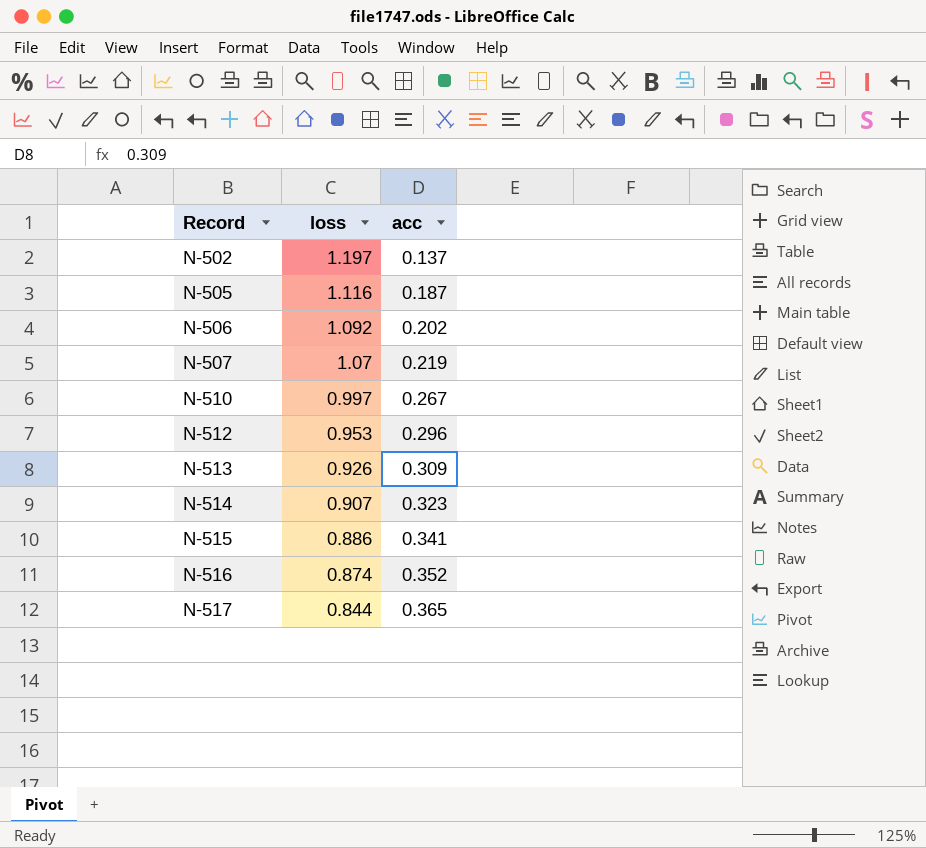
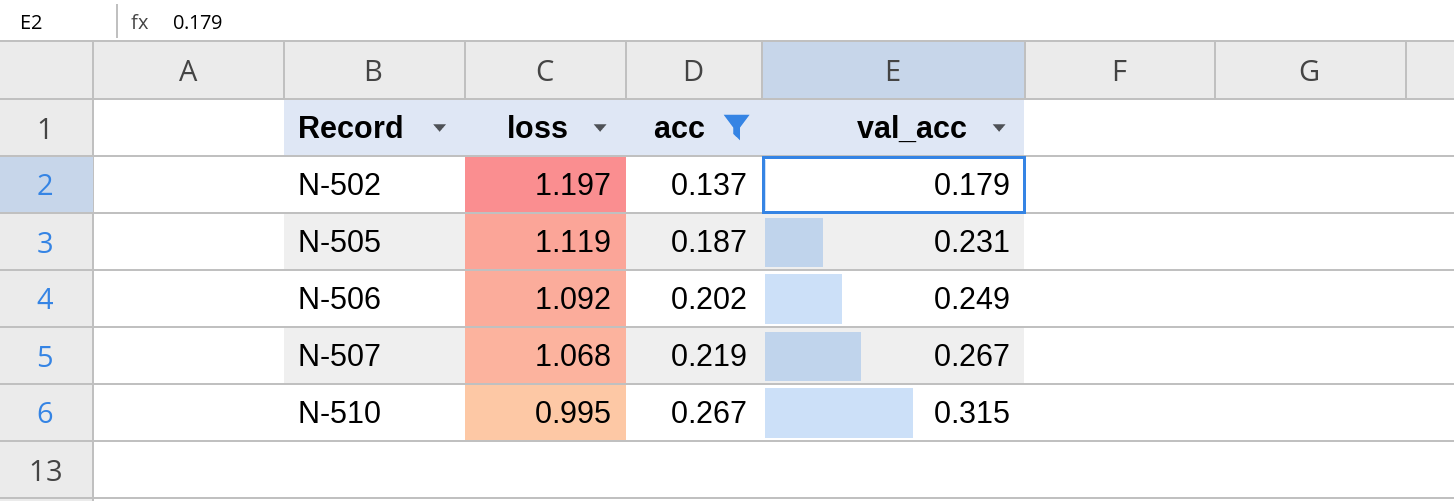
filter: none -> acc <= 0.267
column val_acc | position: none -> 4
N-505 | loss: 1.116 -> 1.119
N-507 | loss: 1.07 -> 1.068
N-510 | loss: 0.997 -> 0.995

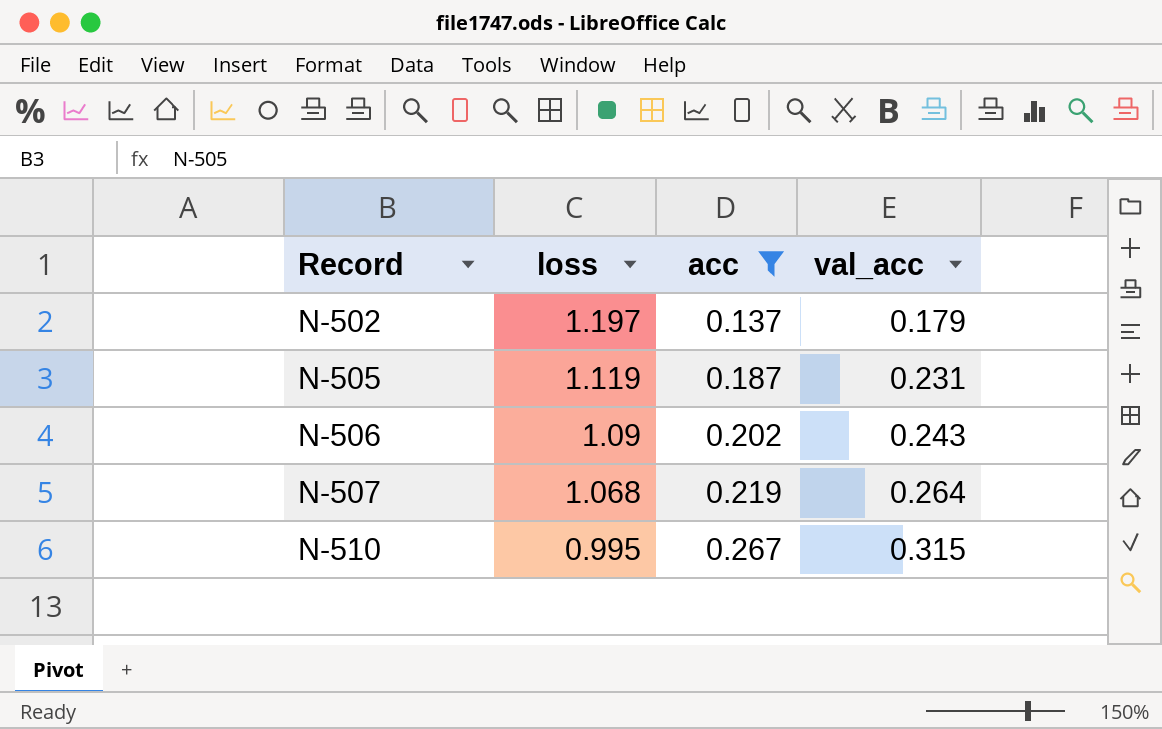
N-506 | loss: 1.092 -> 1.09
N-506 | val_acc: 0.249 -> 0.243
N-507 | val_acc: 0.267 -> 0.264

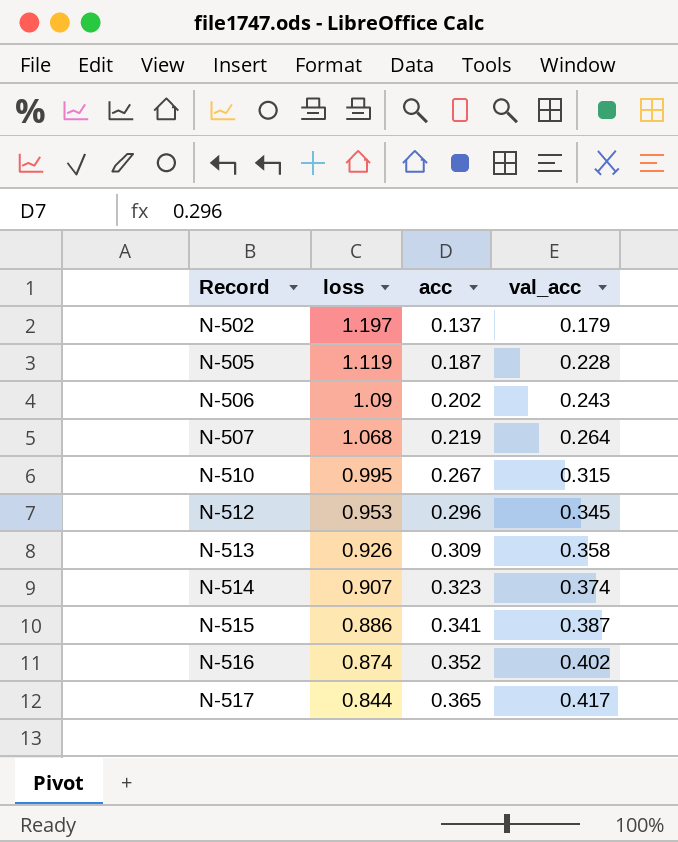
filter: acc <= 0.267 -> none
N-505 | val_acc: 0.231 -> 0.228

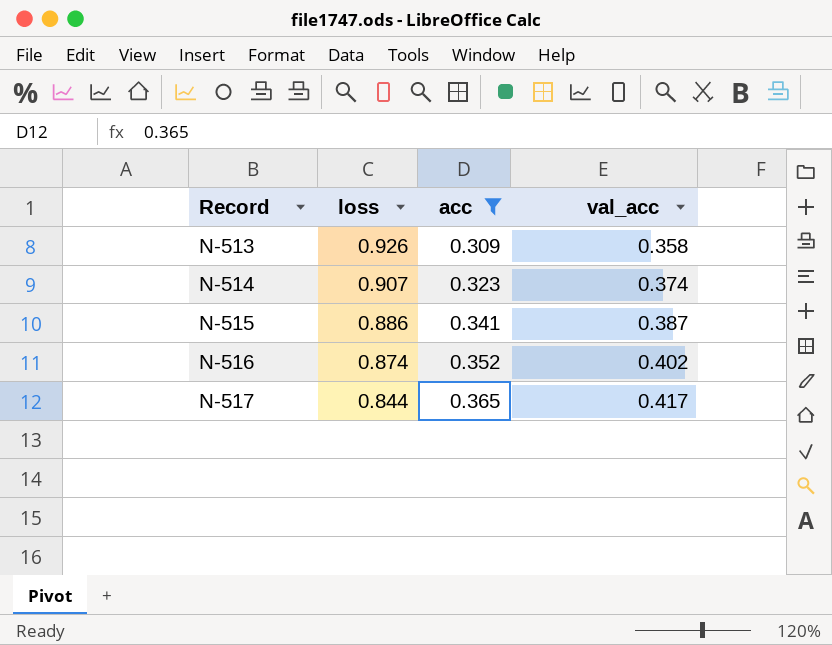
filter: none -> acc >= 0.309

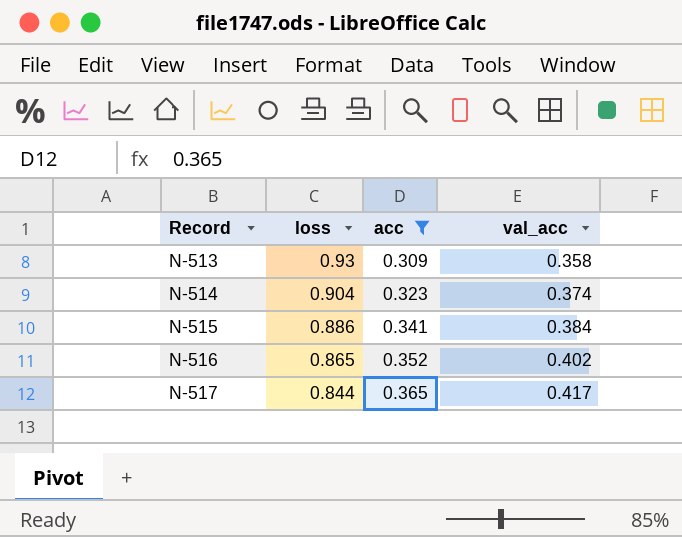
N-513 | loss: 0.926 -> 0.93
N-514 | loss: 0.907 -> 0.904
N-515 | val_acc: 0.387 -> 0.384
N-516 | loss: 0.874 -> 0.865

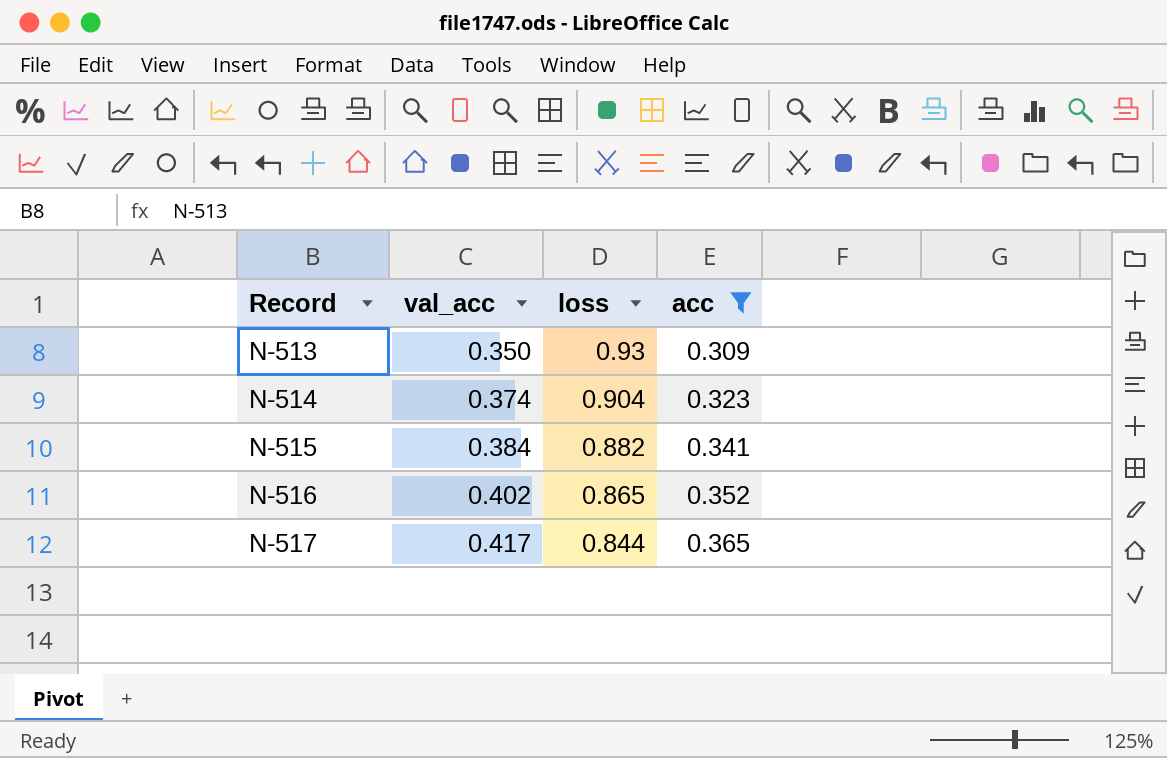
column val_acc | position: 4 -> 2
N-513 | val_acc: 0.358 -> 0.350
N-515 | loss: 0.886 -> 0.882

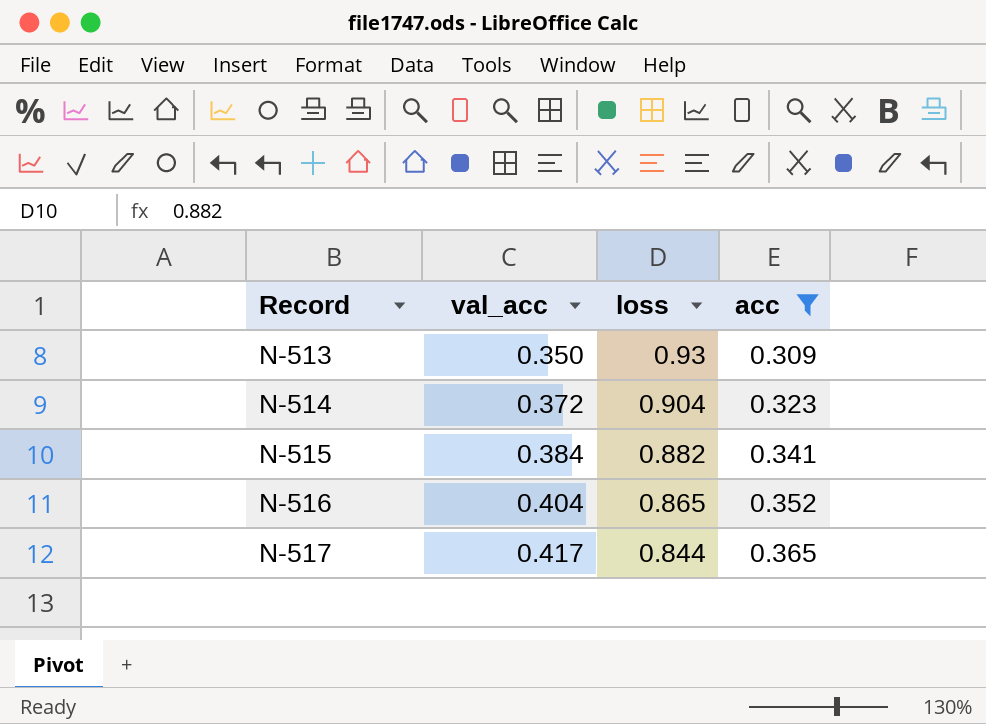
N-514 | val_acc: 0.374 -> 0.372
N-516 | val_acc: 0.402 -> 0.404

